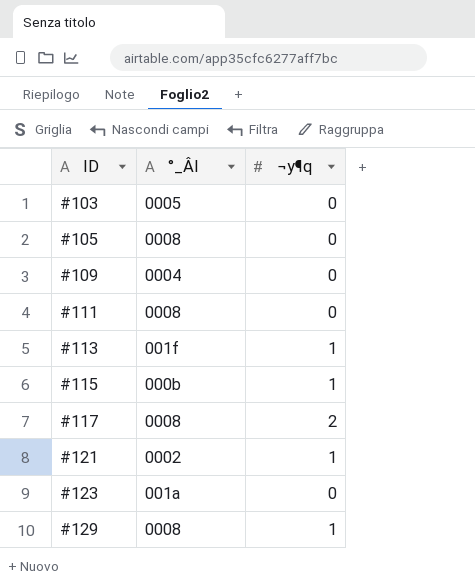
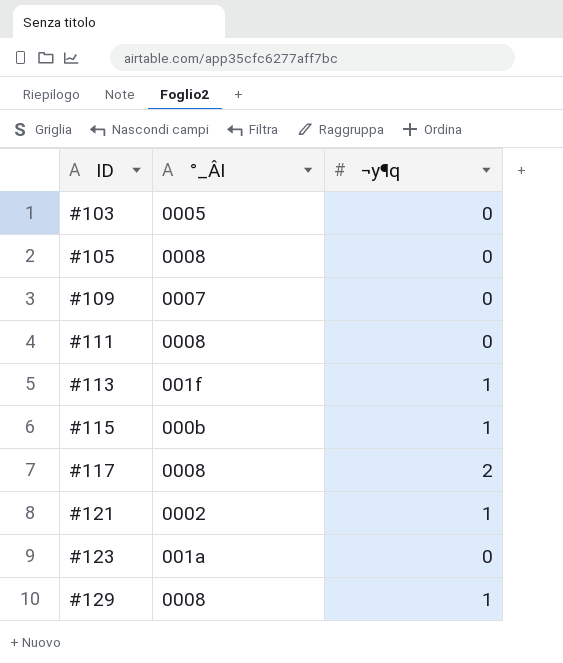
#109 | °_ÂI: 0004 -> 0007

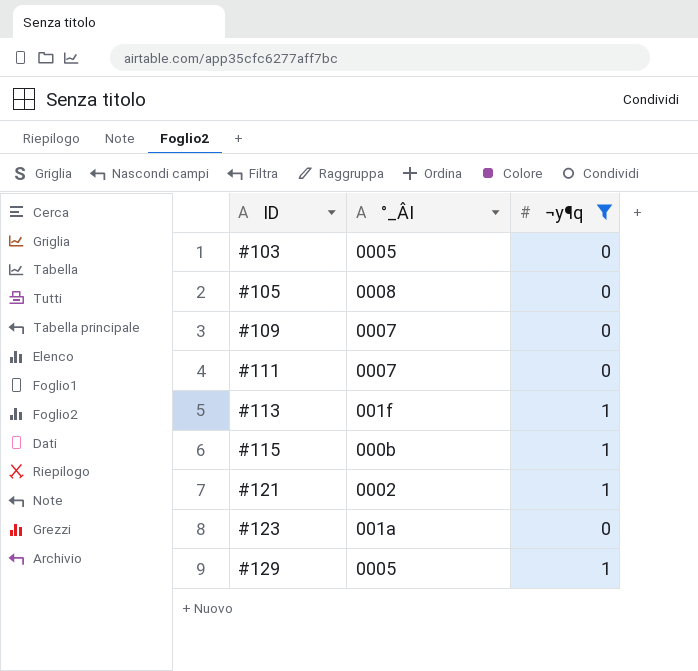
filter: none -> ¬y¶q != 2
#111 | °_ÂI: 0008 -> 0007
#129 | °_ÂI: 0008 -> 0005

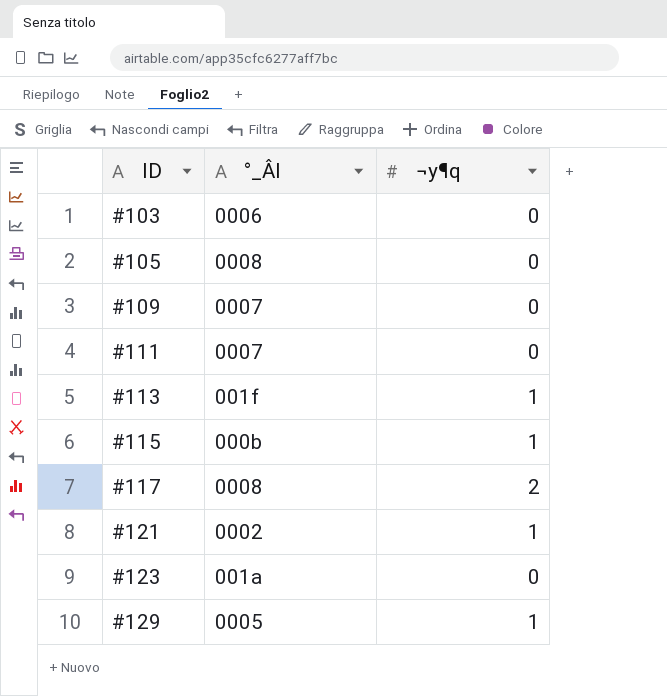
filter: ¬y¶q != 2 -> none
#103 | °_ÂI: 0005 -> 0006

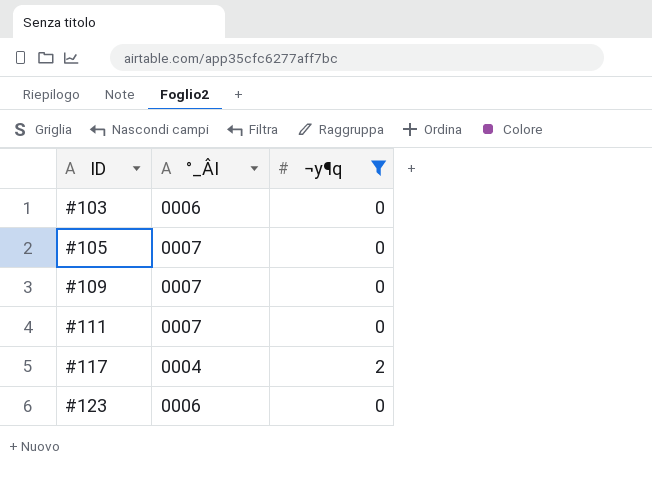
filter: none -> ¬y¶q != 1
#105 | °_ÂI: 0008 -> 0007
#117 | °_ÂI: 0008 -> 0004
#123 | °_ÂI: 001a -> 0006

